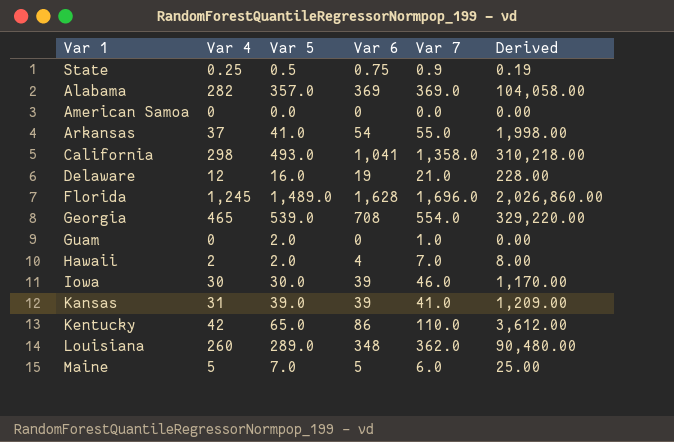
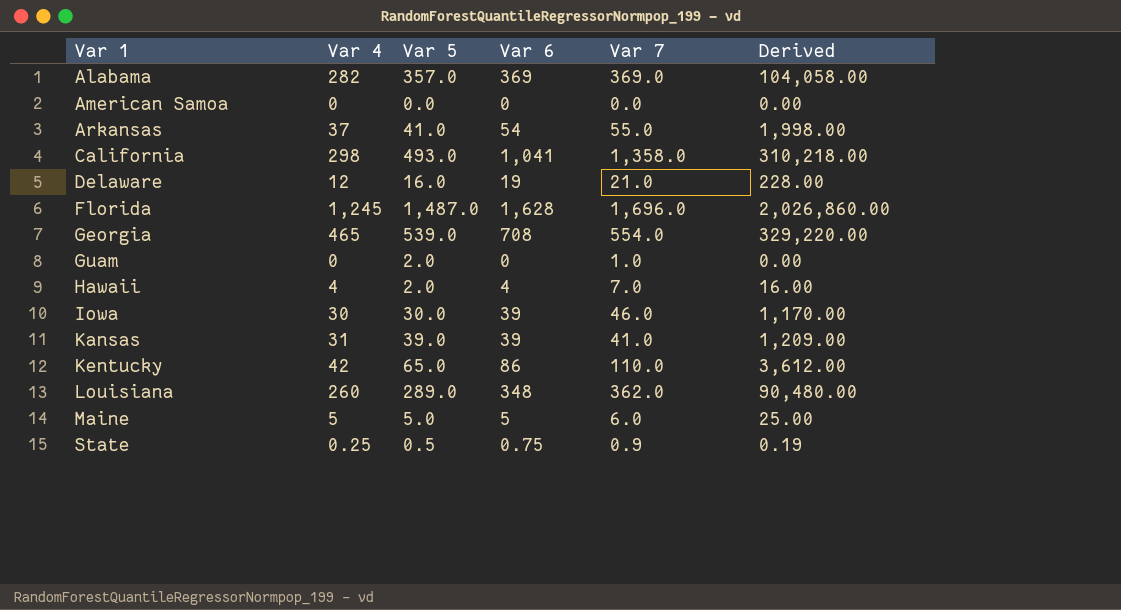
row order: none -> Var 1 ascending
Florida | Var 5: 1,489.0 -> 1,487.0
Hawaii | Var 4: 2 -> 4
Hawaii | Derived: 8.00 -> 16.00
Maine | Var 5: 7.0 -> 5.0

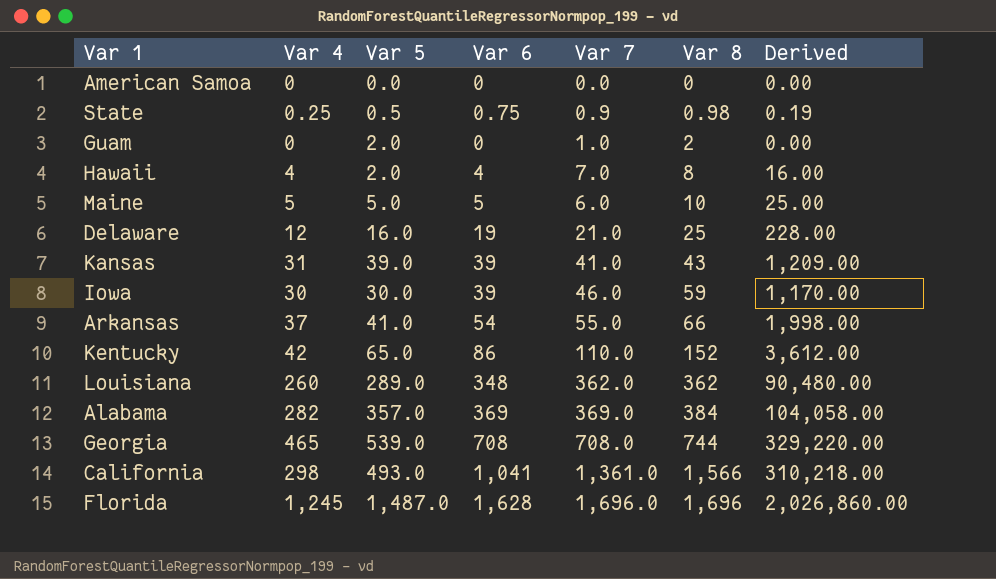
row order: Var 1 ascending -> Var 8 ascending
column Var 8 | position: none -> 6
Georgia | Var 7: 554.0 -> 708.0
California | Var 7: 1,358.0 -> 1,361.0

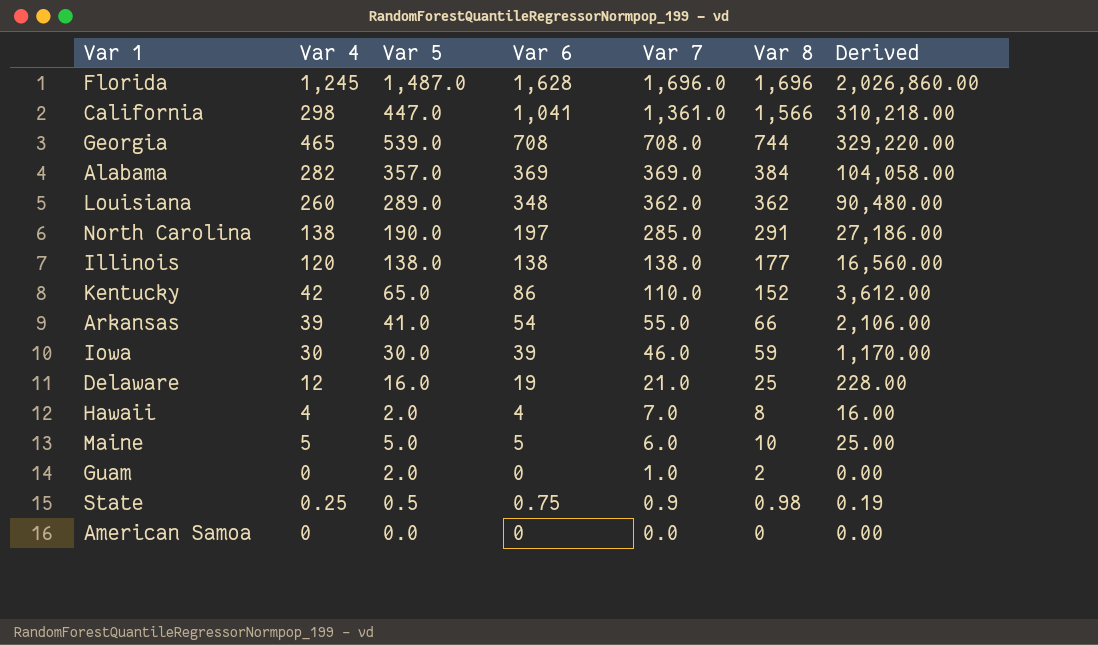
row order: Var 8 ascending -> Var 7 descending
row Kansas: 31 | 39.0 | 39 | 41.0 | 43 | 1,209.00 -> none
California | Var 5: 493.0 -> 447.0
row North Carolina: none -> 138 | 190.0 | 197 | 285.0 | 291 | 27,186.00
row Illinois: none -> 120 | 138.0 | 138 | 138.0 | 177 | 16,560.00
Arkansas | Var 4: 37 -> 39
Arkansas | Derived: 1,998.00 -> 2,106.00

